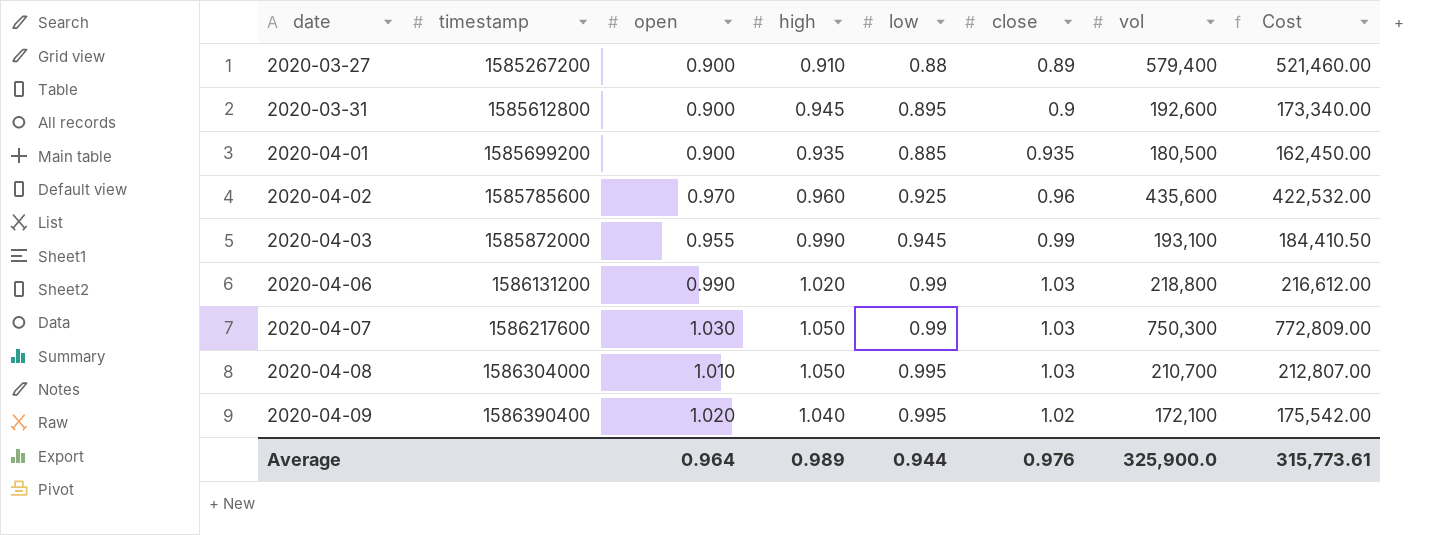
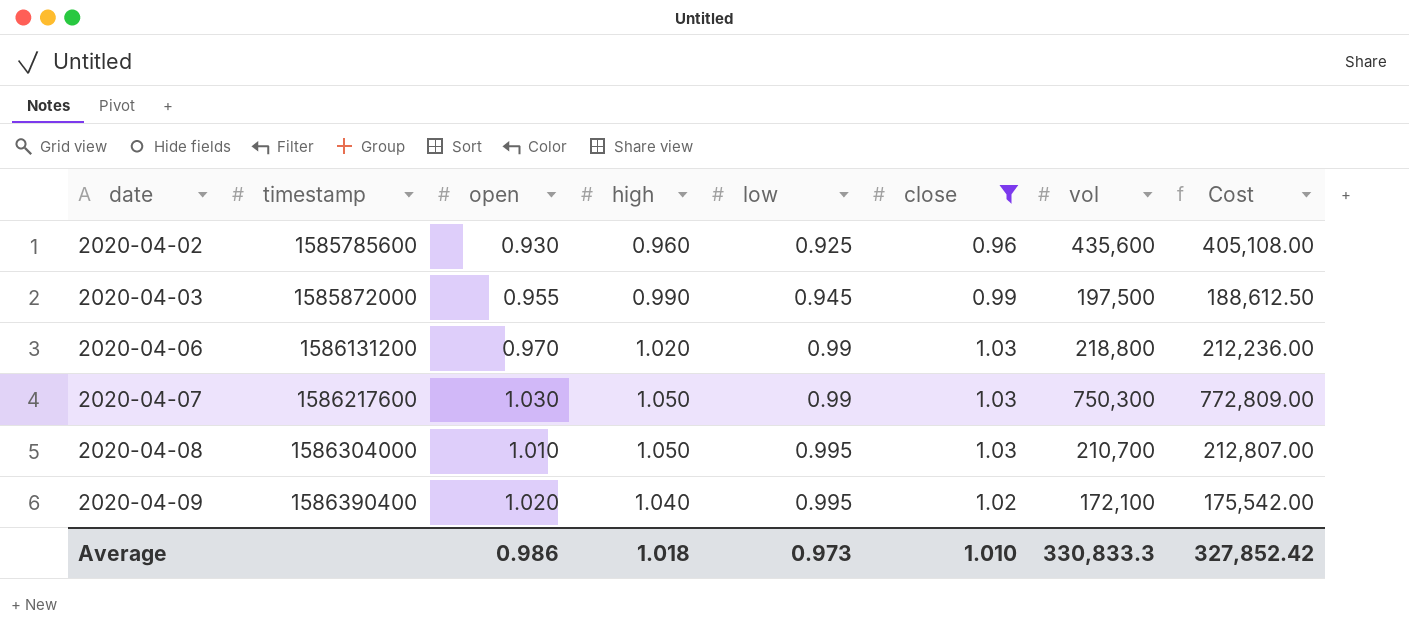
filter: none -> close >= 0.96
2020-04-02 | open: 0.970 -> 0.930
2020-04-02 | Cost: 422,532.00 -> 405,108.00
2020-04-03 | vol: 193,100 -> 197,500
2020-04-03 | Cost: 184,410.50 -> 188,612.50
2020-04-06 | open: 0.990 -> 0.970
2020-04-06 | Cost: 216,612.00 -> 212,236.00
Average | open: 0.964 -> 0.986
Average | high: 0.989 -> 1.018
Average | low: 0.944 -> 0.973
Average | close: 0.976 -> 1.010
Average | vol: 325,900.0 -> 330,833.3
Average | Cost: 315,773.61 -> 327,852.42

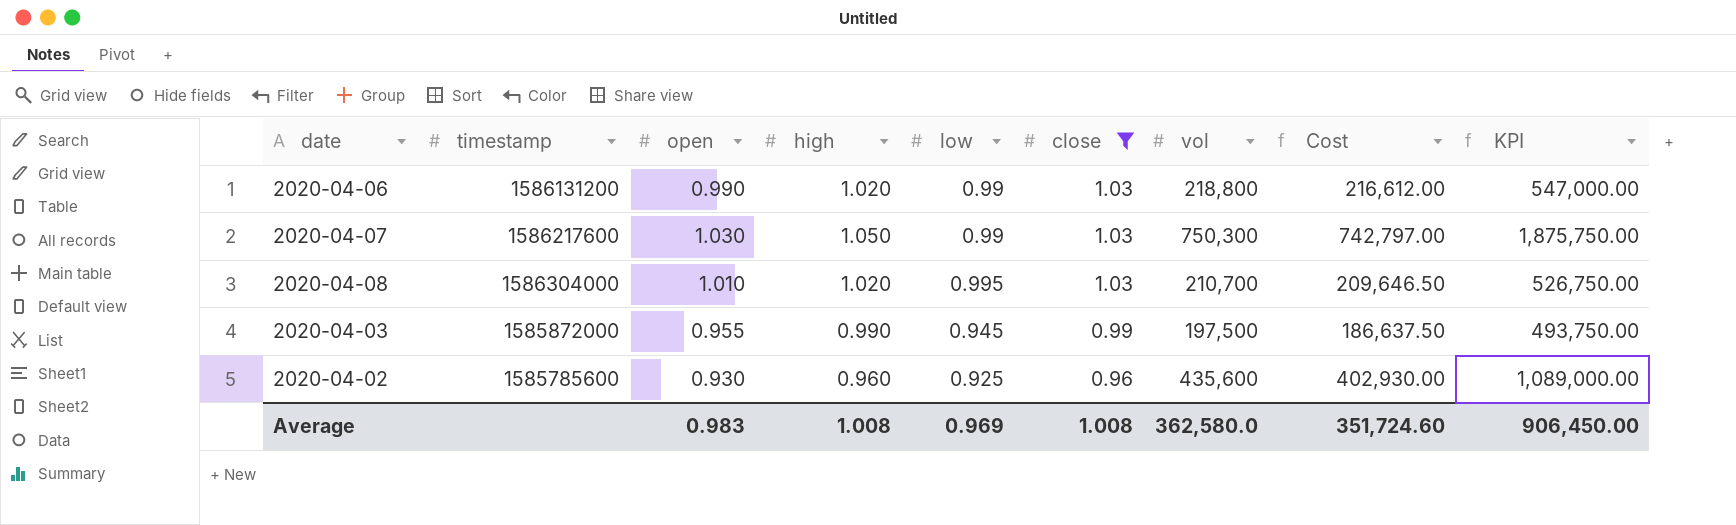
row order: date ascending -> close descending
column Cost | formula: [open] * [vol] -> [low] * [vol]
column KPI | formula: none -> [vol] * 2.5
row 2020-04-09: 1586390400 | 1.020 | 1.040 | 0.995 | 1.02 | 172,100 | 175,542.00 -> none
2020-04-06 | open: 0.970 -> 0.990
2020-04-08 | high: 1.050 -> 1.020
Average | open: 0.986 -> 0.983
Average | high: 1.018 -> 1.008
Average | low: 0.973 -> 0.969
Average | close: 1.010 -> 1.008
Average | vol: 330,833.3 -> 362,580.0
Average | Cost: 327,852.42 -> 351,724.60

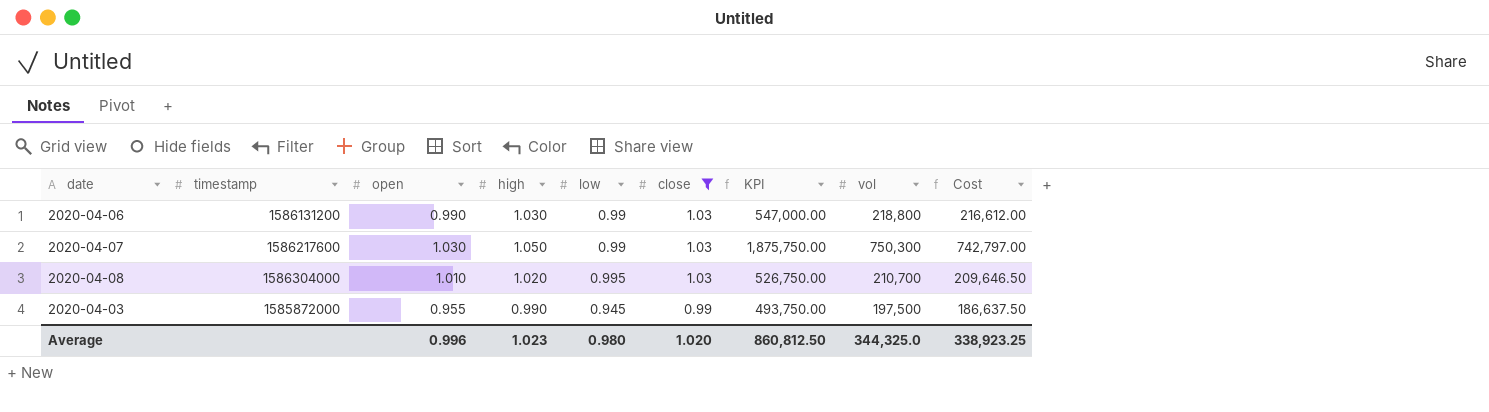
column KPI | position: 9 -> 7
row 2020-04-02: 1585785600 | 0.930 | 0.960 | 0.925 | 0.96 | 435,600 | 402,930.00 | 1,089,000.00 -> none
2020-04-06 | high: 1.020 -> 1.030
Average | open: 0.983 -> 0.996
Average | high: 1.008 -> 1.023
Average | low: 0.969 -> 0.980
Average | close: 1.008 -> 1.020
Average | KPI: 906,450.00 -> 860,812.50
Average | vol: 362,580.0 -> 344,325.0
Average | Cost: 351,724.60 -> 338,923.25

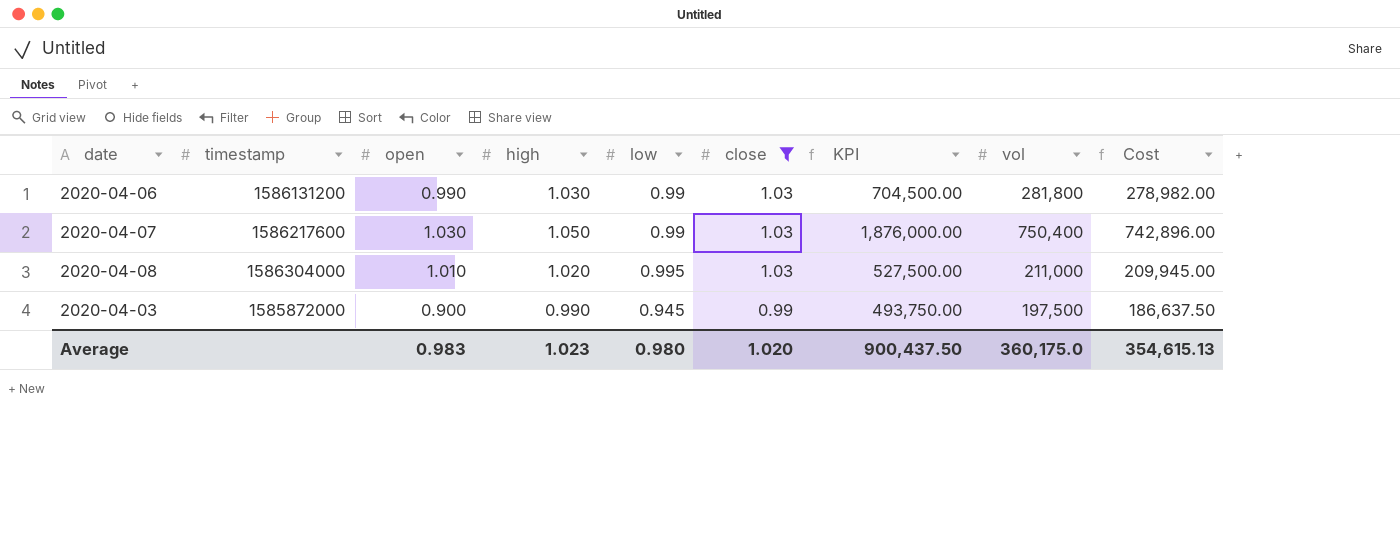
2020-04-06 | KPI: 547,000.00 -> 704,500.00
2020-04-06 | vol: 218,800 -> 281,800
2020-04-06 | Cost: 216,612.00 -> 278,982.00
2020-04-07 | KPI: 1,875,750.00 -> 1,876,000.00
2020-04-07 | vol: 750,300 -> 750,400
2020-04-07 | Cost: 742,797.00 -> 742,896.00
2020-04-08 | KPI: 526,750.00 -> 527,500.00
2020-04-08 | vol: 210,700 -> 211,000
2020-04-08 | Cost: 209,646.50 -> 209,945.00
2020-04-03 | open: 0.955 -> 0.900
Average | open: 0.996 -> 0.983
Average | KPI: 860,812.50 -> 900,437.50
Average | vol: 344,325.0 -> 360,175.0
Average | Cost: 338,923.25 -> 354,615.13

